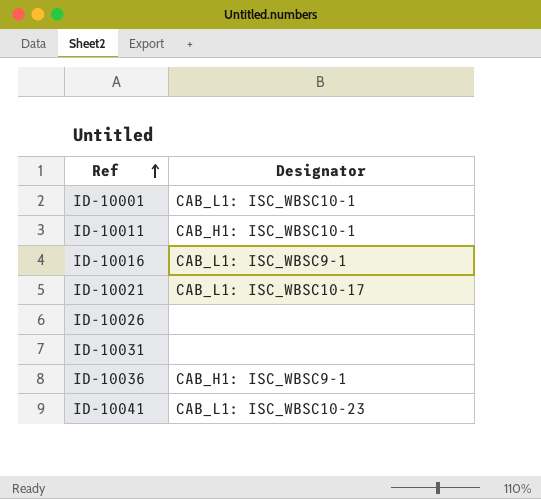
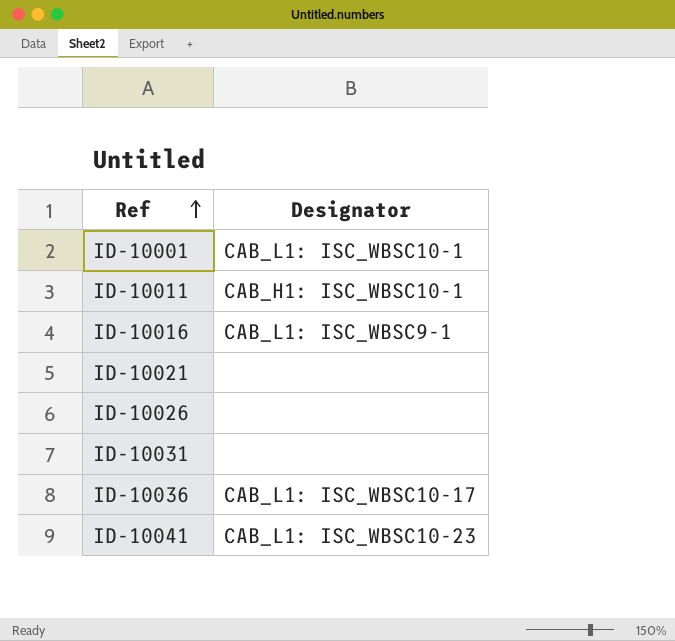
ID-10021 | Designator: CAB_L1: ISC_WBSC10-17 -> none
ID-10036 | Designator: CAB_H1: ISC_WBSC9-1 -> CAB_L1: ISC_WBSC10-17

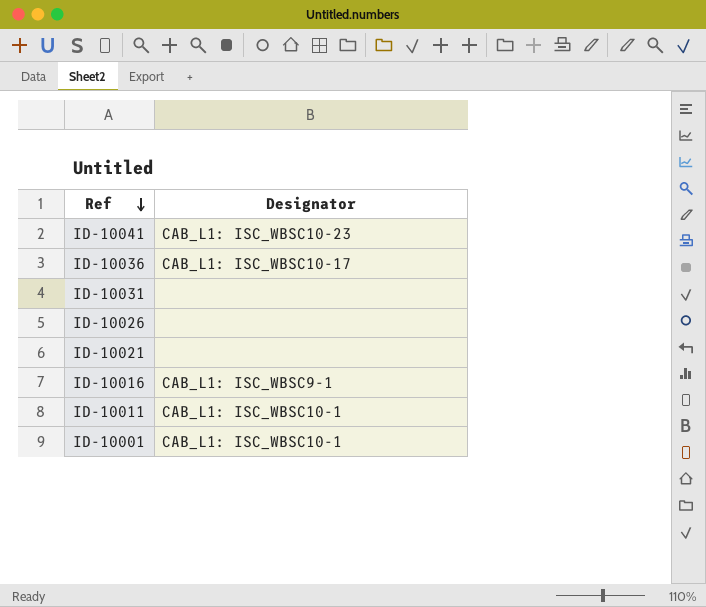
row order: Ref ascending -> Ref descending
ID-10011 | Designator: CAB_H1: ISC_WBSC10-1 -> CAB_L1: ISC_WBSC10-1

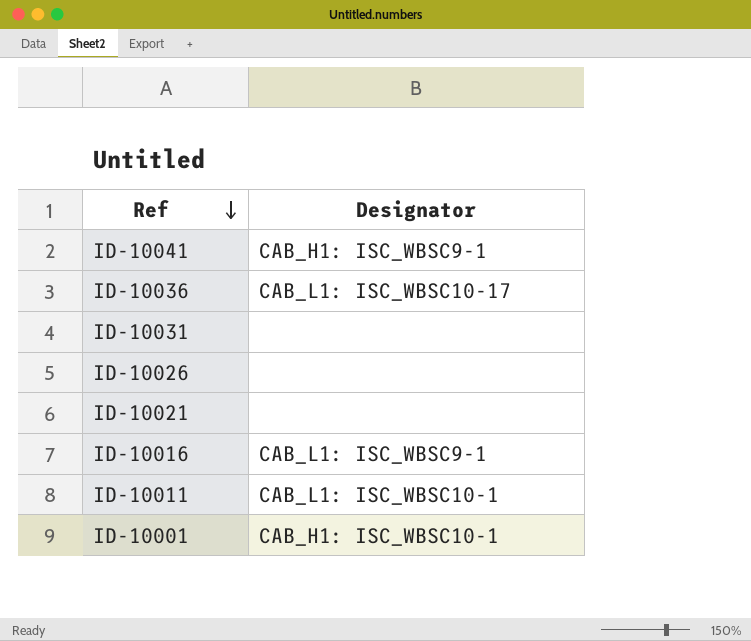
ID-10041 | Designator: CAB_L1: ISC_WBSC10-23 -> CAB_H1: ISC_WBSC9-1
ID-10001 | Designator: CAB_L1: ISC_WBSC10-1 -> CAB_H1: ISC_WBSC10-1

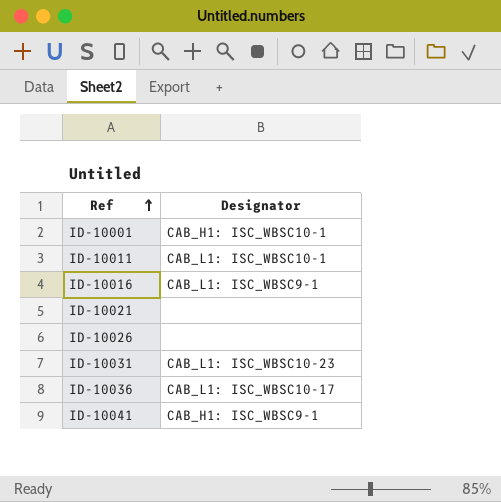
row order: Ref descending -> Ref ascending
ID-10031 | Designator: none -> CAB_L1: ISC_WBSC10-23

